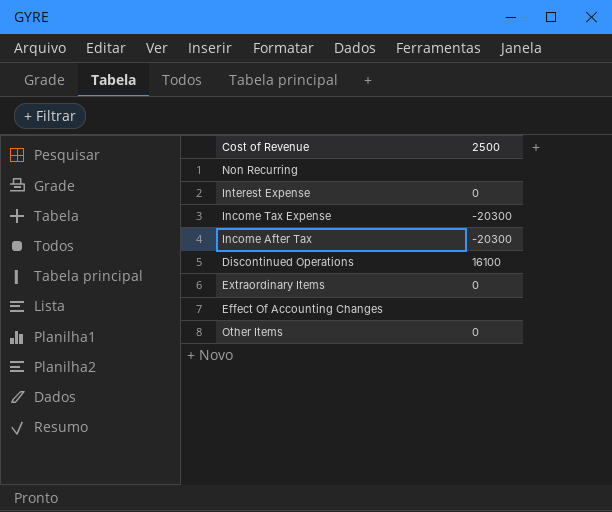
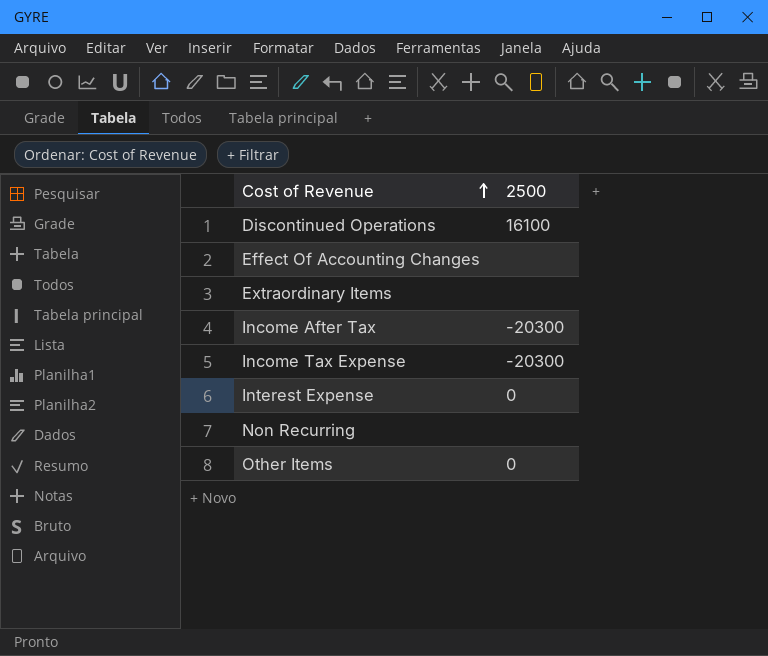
row order: none -> Cost of Revenue ascending
Extraordinary Items | 2500: 0 -> none

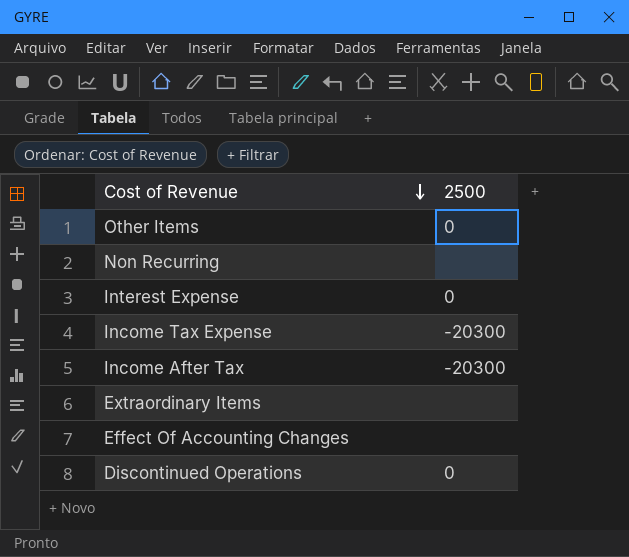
row order: Cost of Revenue ascending -> Cost of Revenue descending
Discontinued Operations | 2500: 16100 -> 0

